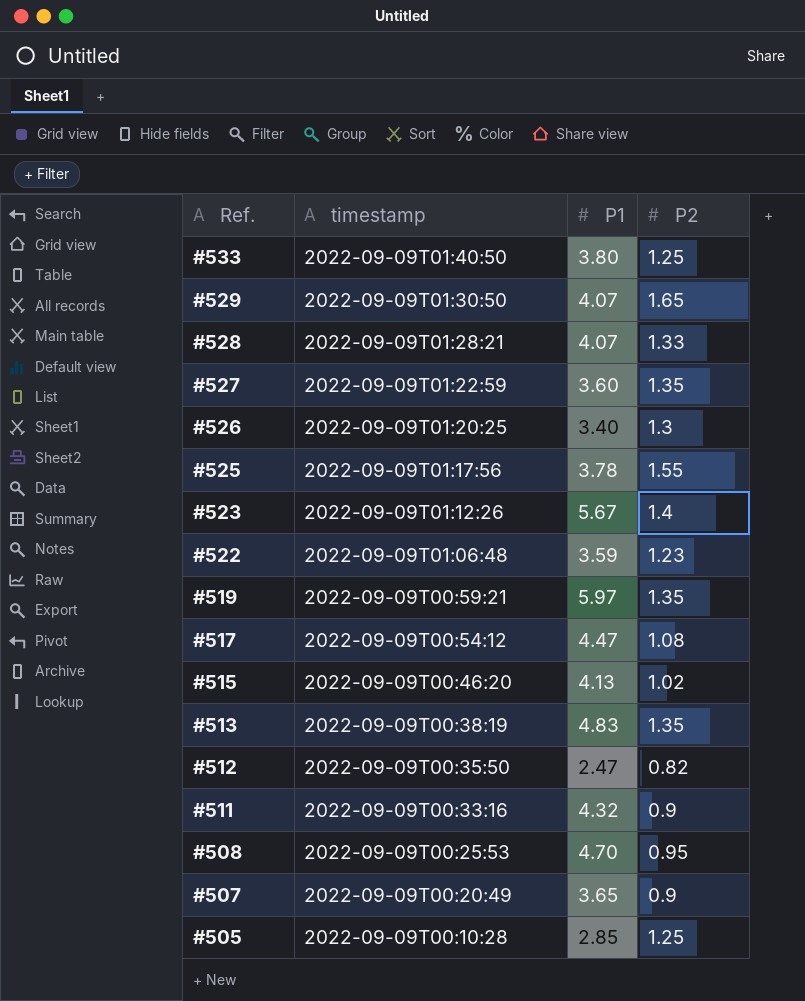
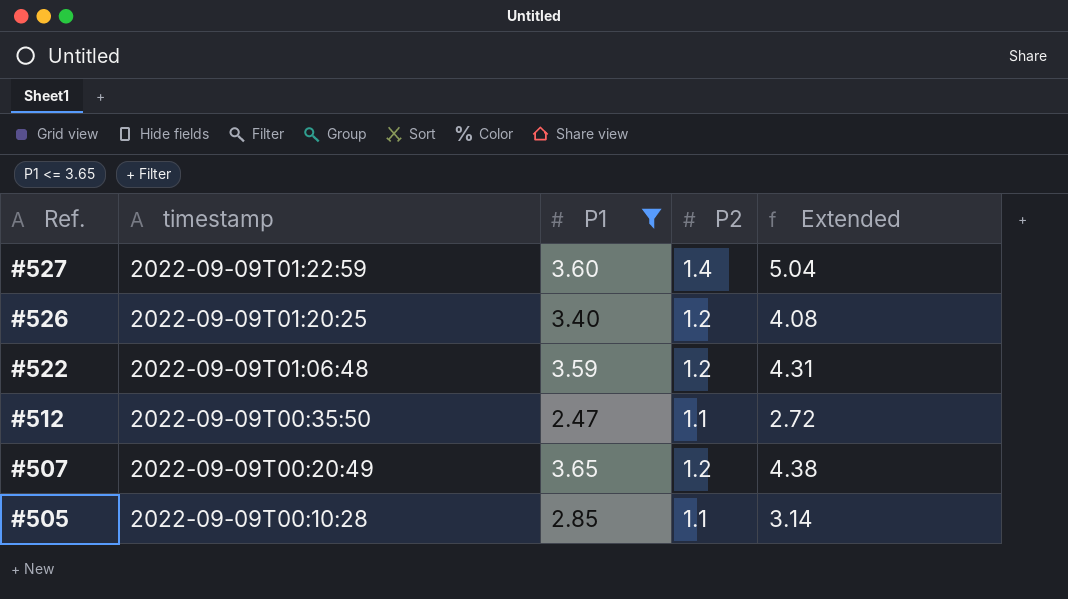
filter: none -> P1 <= 3.65
column Extended | formula: none -> [P1] * [P2]
#527 | P2: 1.35 -> 1.4
#526 | P2: 1.3 -> 1.2
#522 | P2: 1.23 -> 1.2
#512 | P2: 0.82 -> 1.1
#507 | P2: 0.9 -> 1.2
#505 | P2: 1.25 -> 1.1

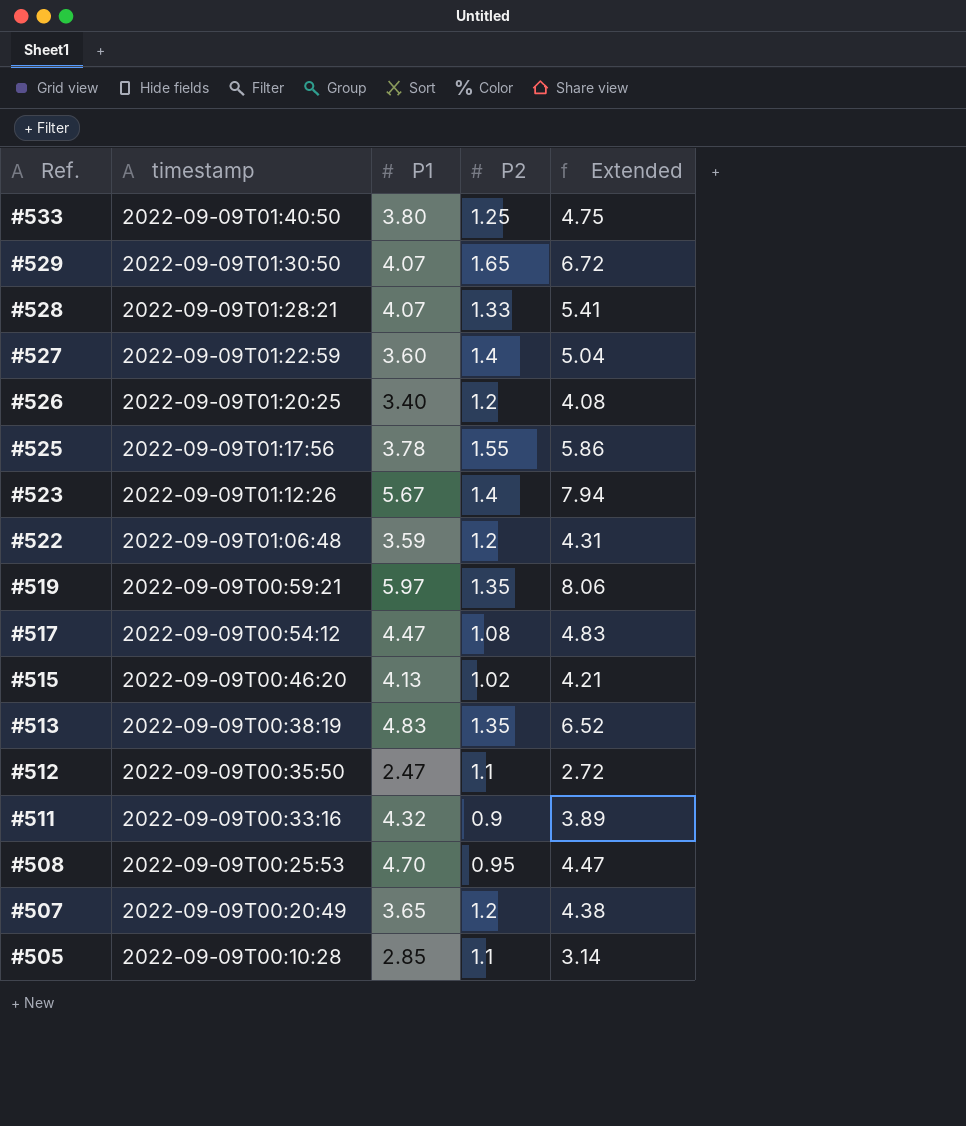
filter: P1 <= 3.65 -> none

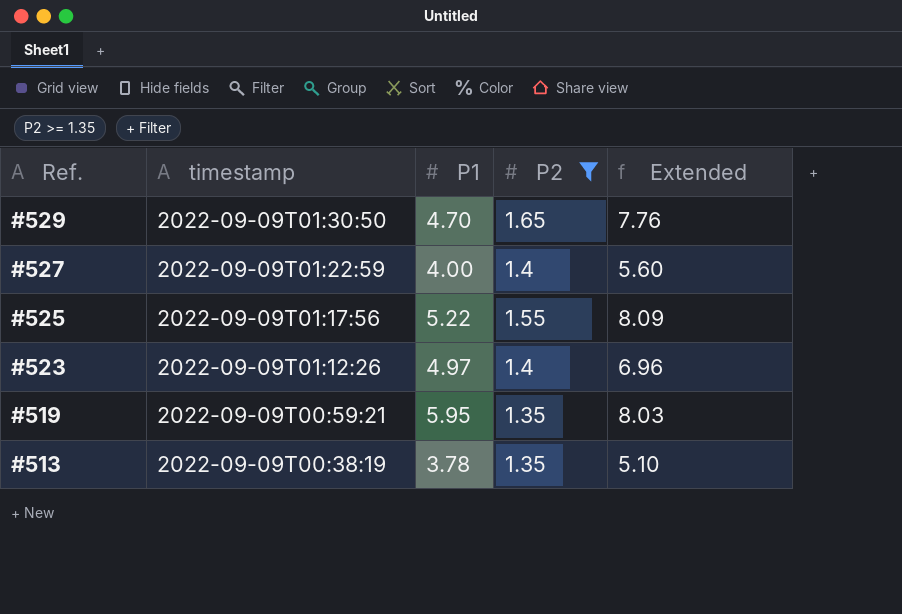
filter: none -> P2 >= 1.35
#529 | P1: 4.07 -> 4.70
#529 | Extended: 6.72 -> 7.76
#527 | P1: 3.60 -> 4.00
#527 | Extended: 5.04 -> 5.60
#525 | P1: 3.78 -> 5.22
#525 | Extended: 5.86 -> 8.09
#523 | P1: 5.67 -> 4.97
#523 | Extended: 7.94 -> 6.96
#519 | P1: 5.97 -> 5.95
#519 | Extended: 8.06 -> 8.03
#513 | P1: 4.83 -> 3.78
#513 | Extended: 6.52 -> 5.10

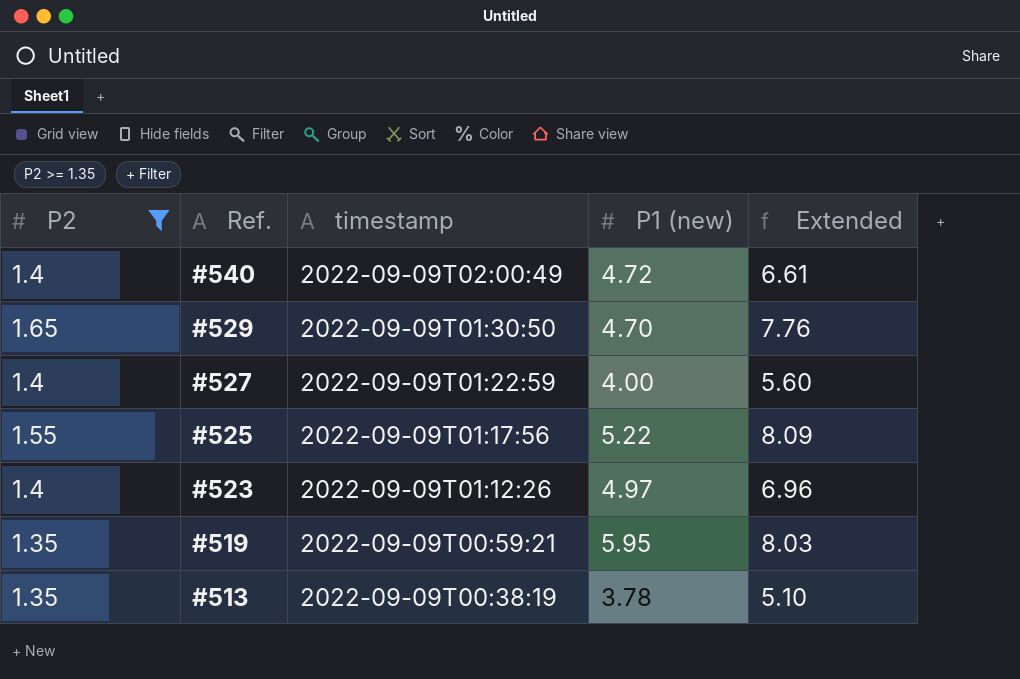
column P2 | position: 4 -> 1
column name: P1 -> P1 (new)
row #540: none -> 1.4 | 2022-09-09T02:00:49 | 4.72 | 6.61

